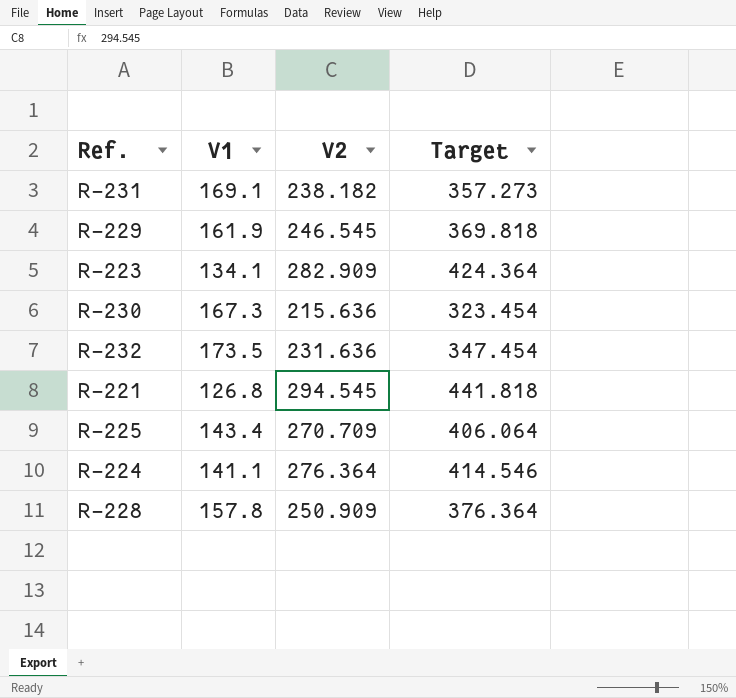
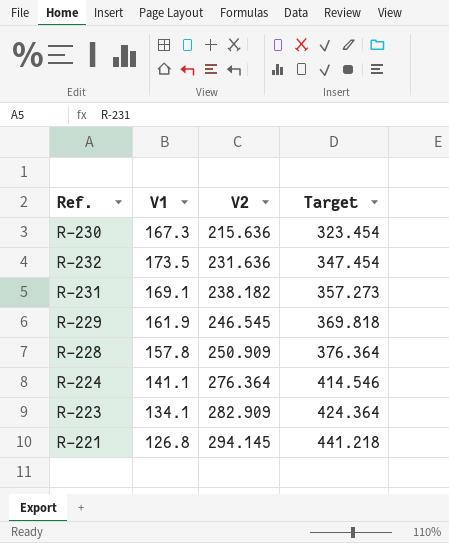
row order: none -> V2 ascending
row R-225: 143.4 | 270.709 | 406.064 -> none
R-221 | V2: 294.545 -> 294.145
R-221 | Target: 441.818 -> 441.218

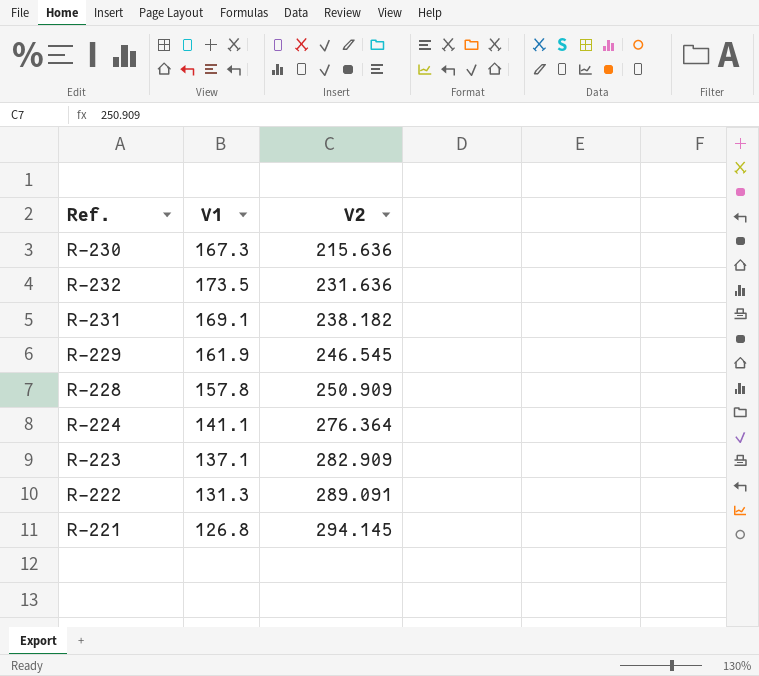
column Target | formula: [V2] * 1.5 -> none
R-223 | V1: 134.1 -> 137.1
row R-222: none -> 131.3 | 289.091

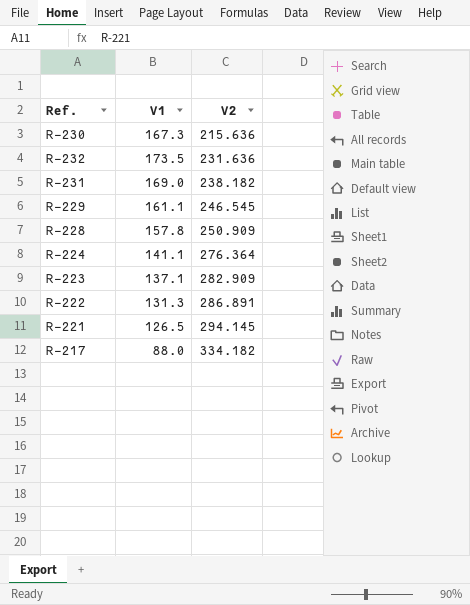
R-231 | V1: 169.1 -> 169.0
R-229 | V1: 161.9 -> 161.1
R-222 | V2: 289.091 -> 286.891
R-221 | V1: 126.8 -> 126.5
row R-217: none -> 88.0 | 334.182

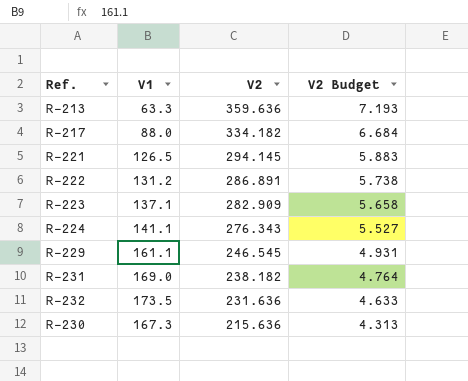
row order: V2 ascending -> V2 descending
column V2 Budget | formula: none -> [V2] * 0.02
row R-228: 157.8 | 250.909 -> none
row R-213: none -> 63.3 | 359.636 | 7.193
R-222 | V1: 131.3 -> 131.2
R-224 | V2: 276.364 -> 276.343

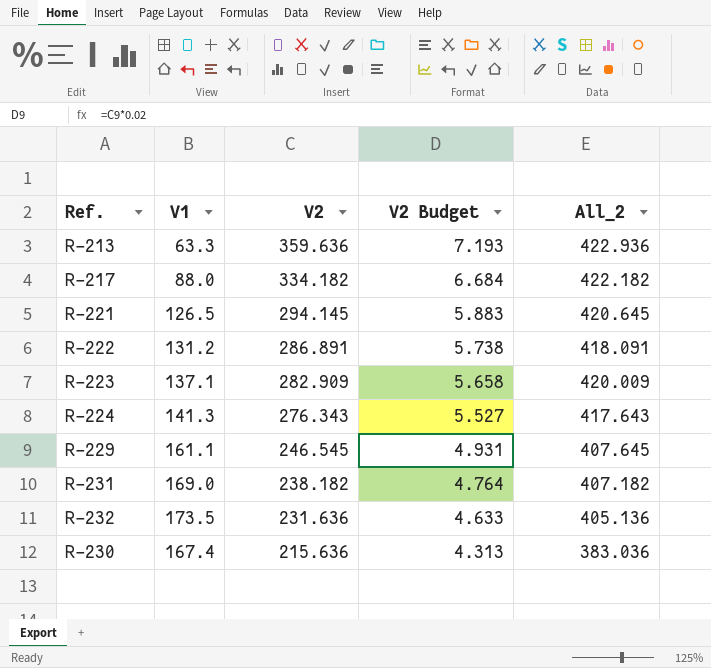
column All_2 | formula: none -> [V1] + [V2]
R-224 | V1: 141.1 -> 141.3
R-230 | V1: 167.3 -> 167.4

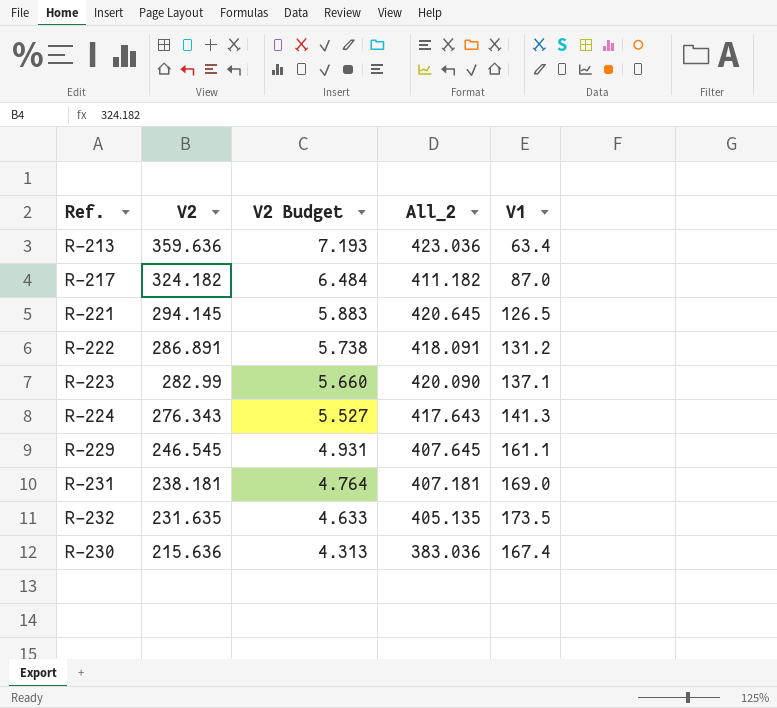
column V1 | position: 2 -> 5
R-213 | All_2: 422.936 -> 423.036
R-213 | V1: 63.3 -> 63.4
R-217 | V2: 334.182 -> 324.182
R-217 | V2 Budget: 6.684 -> 6.484
R-217 | All_2: 422.182 -> 411.182
R-217 | V1: 88.0 -> 87.0
R-223 | V2: 282.909 -> 282.99
R-223 | V2 Budget: 5.658 -> 5.660
R-223 | All_2: 420.009 -> 420.090
R-231 | V2: 238.182 -> 238.181
R-231 | All_2: 407.182 -> 407.181
R-232 | V2: 231.636 -> 231.635
R-232 | All_2: 405.136 -> 405.135

